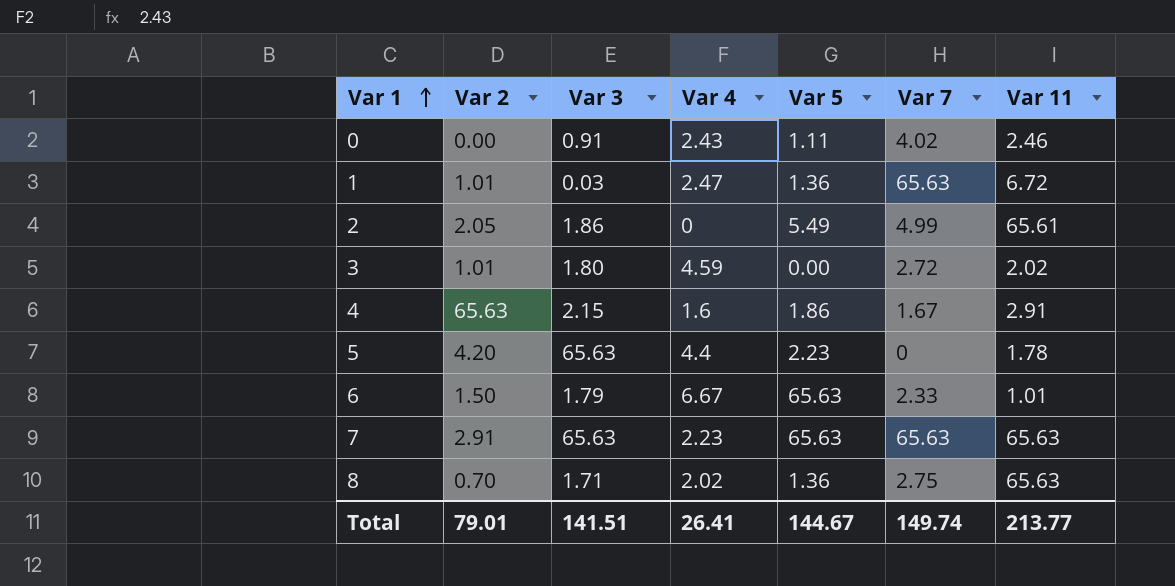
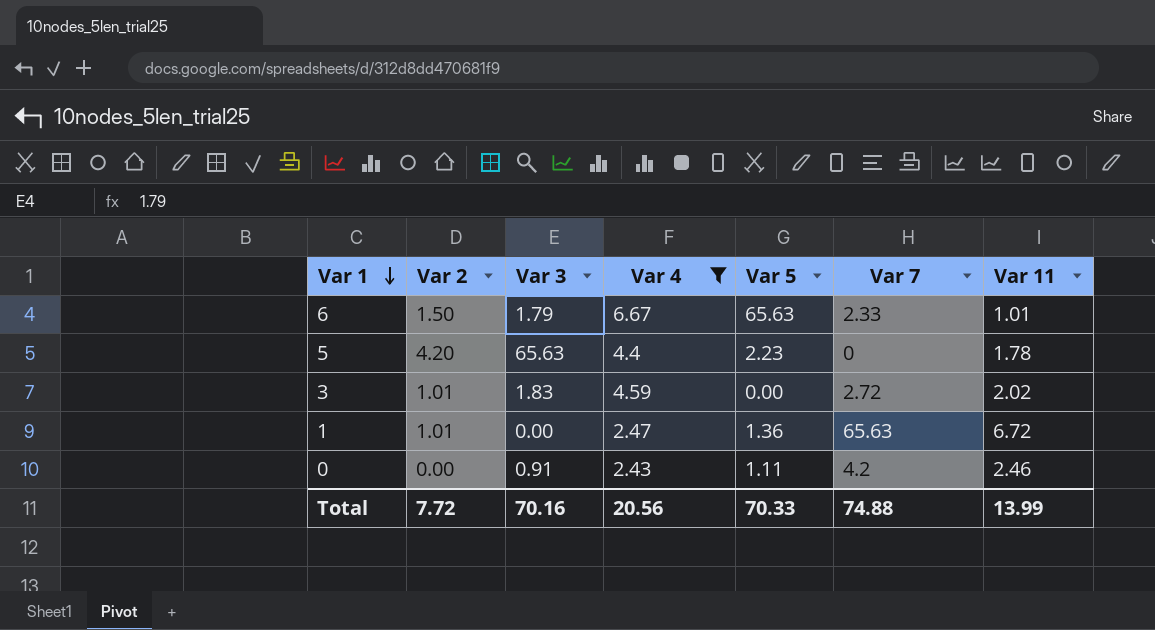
filter: none -> Var 4 >= 2.43
row order: Var 1 ascending -> Var 1 descending
3 | Var 3: 1.80 -> 1.83
1 | Var 3: 0.03 -> 0.00
0 | Var 7: 4.02 -> 4.2
Total | Var 2: 79.01 -> 7.72
Total | Var 3: 141.51 -> 70.16
Total | Var 4: 26.41 -> 20.56
Total | Var 5: 144.67 -> 70.33
Total | Var 7: 149.74 -> 74.88
Total | Var 11: 213.77 -> 13.99

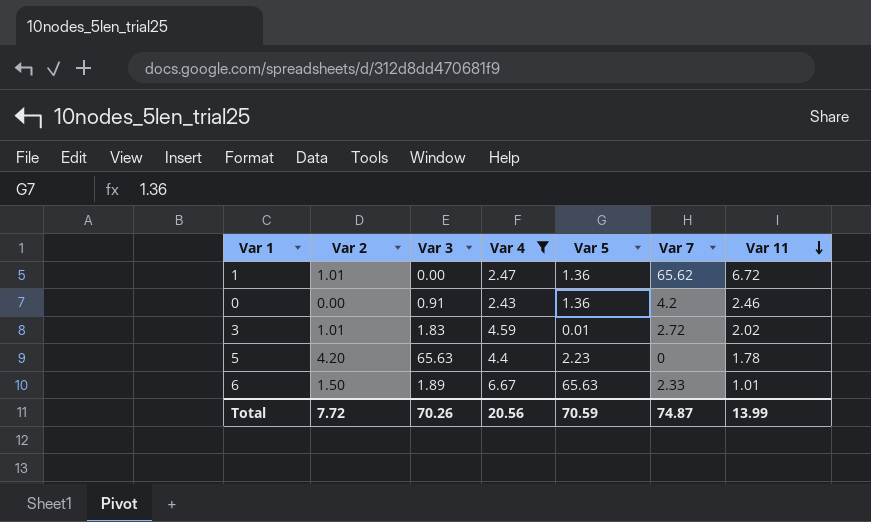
row order: Var 1 descending -> Var 11 descending
1 | Var 7: 65.63 -> 65.62
0 | Var 5: 1.11 -> 1.36
3 | Var 5: 0.00 -> 0.01
6 | Var 3: 1.79 -> 1.89
Total | Var 3: 70.16 -> 70.26
Total | Var 5: 70.33 -> 70.59
Total | Var 7: 74.88 -> 74.87

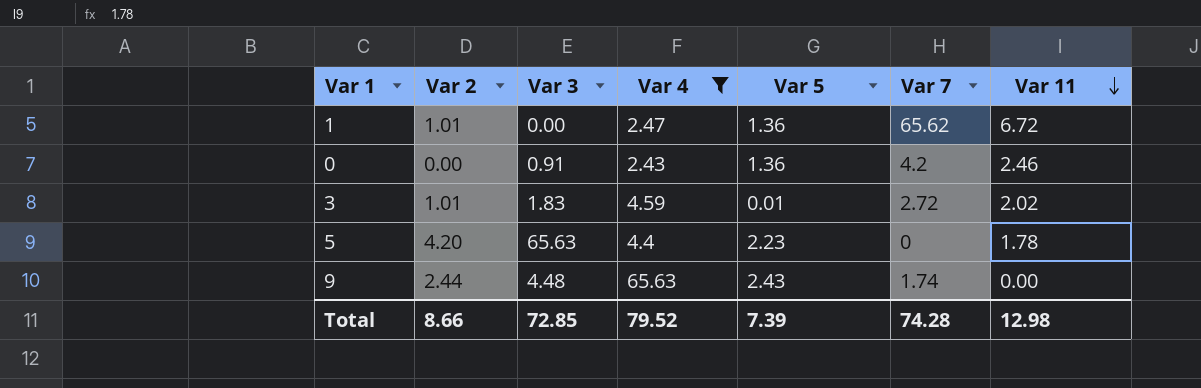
row 6: 1.50 | 1.89 | 6.67 | 65.63 | 2.33 | 1.01 -> none
row 9: none -> 2.44 | 4.48 | 65.63 | 2.43 | 1.74 | 0.00
Total | Var 2: 7.72 -> 8.66
Total | Var 3: 70.26 -> 72.85
Total | Var 4: 20.56 -> 79.52
Total | Var 5: 70.59 -> 7.39
Total | Var 7: 74.87 -> 74.28
Total | Var 11: 13.99 -> 12.98

